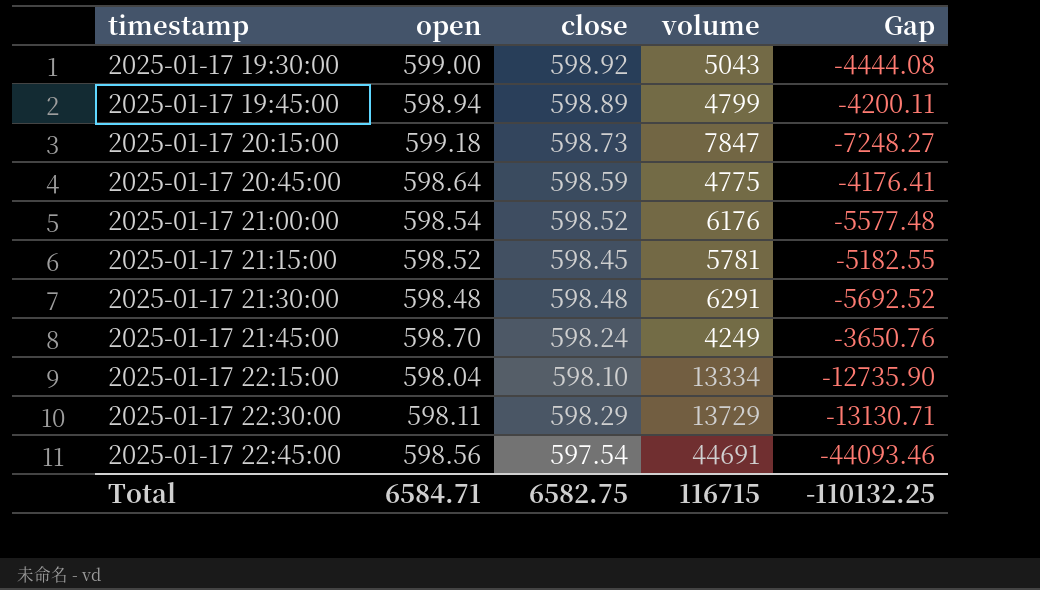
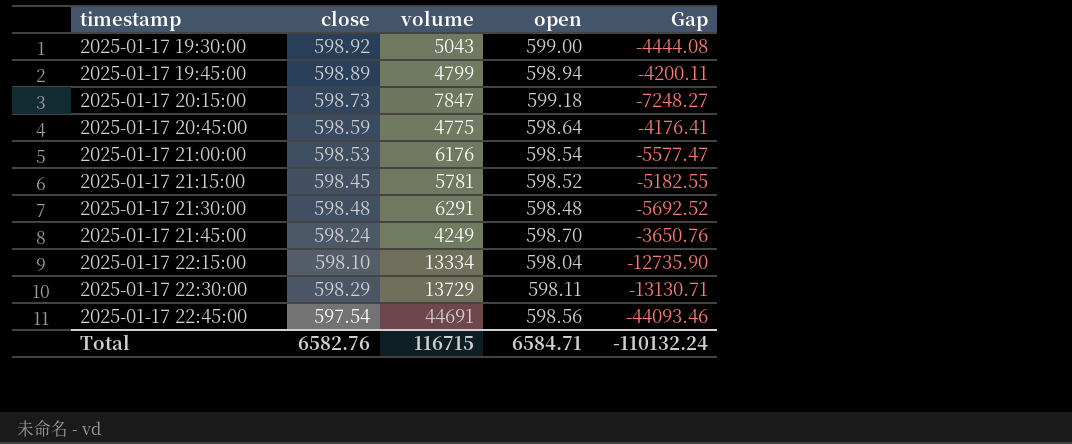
column open | position: 2 -> 4
2025-01-17 21:00:00 | close: 598.52 -> 598.53
2025-01-17 21:00:00 | Gap: -5577.48 -> -5577.47
Total | close: 6582.75 -> 6582.76
Total | Gap: -110132.25 -> -110132.24

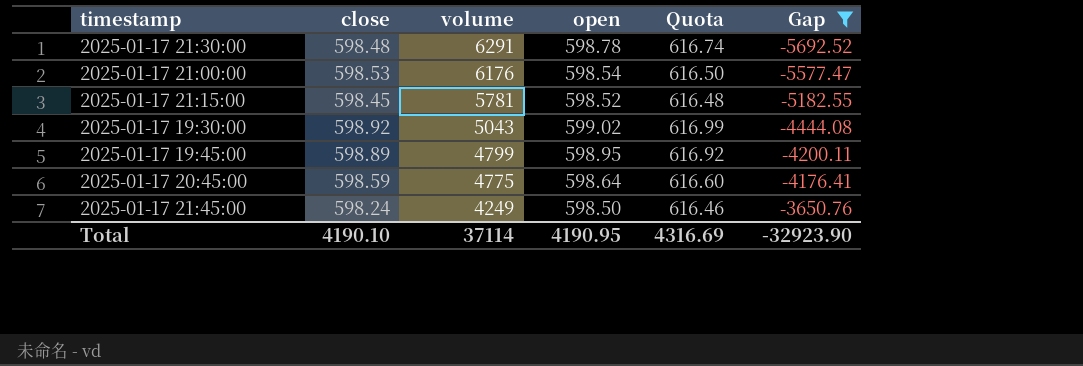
filter: none -> Gap >= -5692.52
row order: timestamp ascending -> volume descending
column Quota | formula: none -> [open] * 1.03
2025-01-17 21:30:00 | open: 598.48 -> 598.78
2025-01-17 19:30:00 | open: 599.00 -> 599.02
2025-01-17 19:45:00 | open: 598.94 -> 598.95
2025-01-17 21:45:00 | open: 598.70 -> 598.50
Total | close: 6582.76 -> 4190.10
Total | volume: 116715 -> 37114
Total | open: 6584.71 -> 4190.95
Total | Gap: -110132.24 -> -32923.90

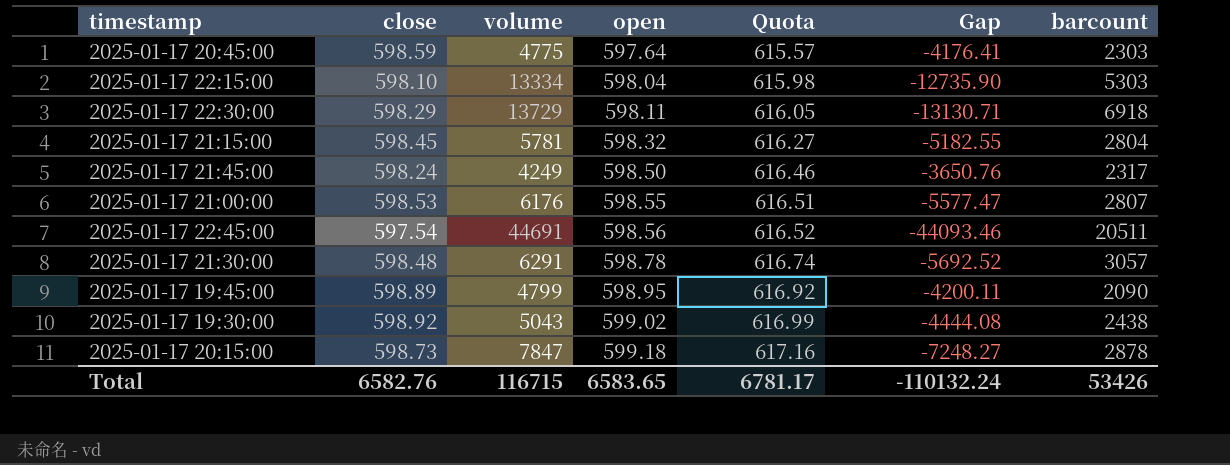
filter: Gap >= -5692.52 -> none
row order: volume descending -> open ascending
column barcount | position: none -> 7
2025-01-17 20:45:00 | open: 598.64 -> 597.64
2025-01-17 20:45:00 | Quota: 616.60 -> 615.57
2025-01-17 21:15:00 | open: 598.52 -> 598.32
2025-01-17 21:15:00 | Quota: 616.48 -> 616.27
2025-01-17 21:00:00 | open: 598.54 -> 598.55
2025-01-17 21:00:00 | Quota: 616.50 -> 616.51
Total | close: 4190.10 -> 6582.76
Total | volume: 37114 -> 116715
Total | open: 4190.95 -> 6583.65
Total | Quota: 4316.69 -> 6781.17
Total | Gap: -32923.90 -> -110132.24

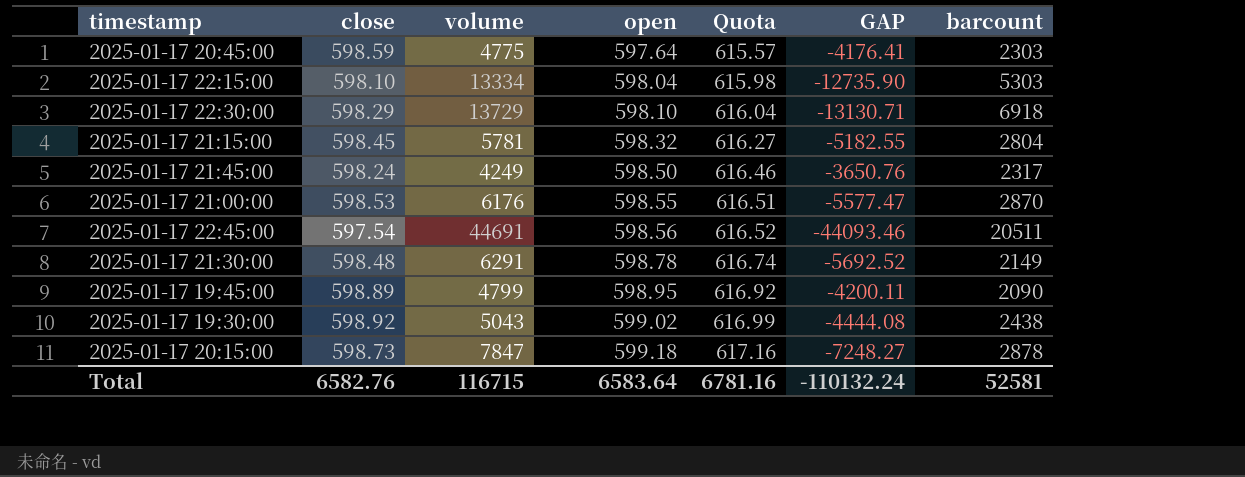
column name: Gap -> GAP
2025-01-17 22:30:00 | open: 598.11 -> 598.10
2025-01-17 22:30:00 | Quota: 616.05 -> 616.04
2025-01-17 21:00:00 | barcount: 2807 -> 2870
2025-01-17 21:30:00 | barcount: 3057 -> 2149
Total | open: 6583.65 -> 6583.64
Total | Quota: 6781.17 -> 6781.16
Total | barcount: 53426 -> 52581

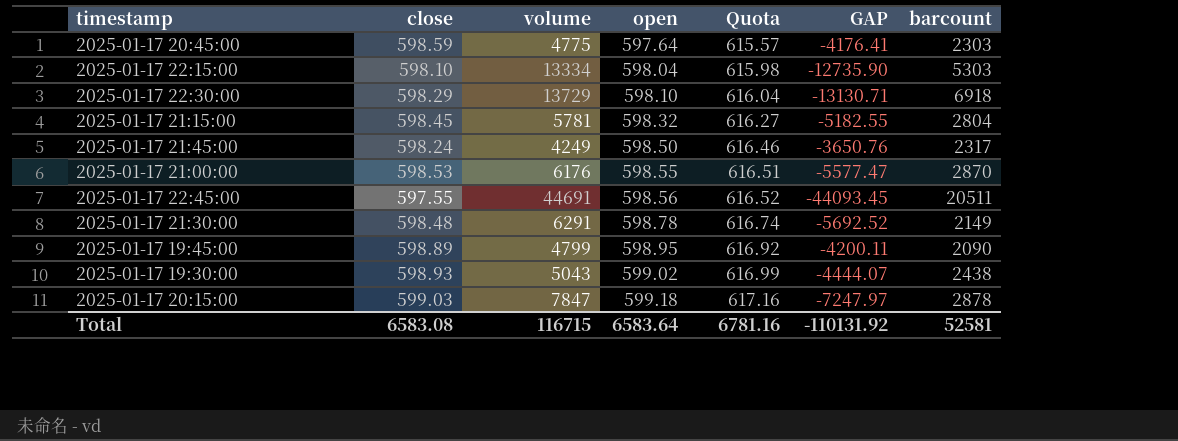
2025-01-17 22:45:00 | close: 597.54 -> 597.55
2025-01-17 22:45:00 | GAP: -44093.46 -> -44093.45
2025-01-17 19:30:00 | close: 598.92 -> 598.93
2025-01-17 19:30:00 | GAP: -4444.08 -> -4444.07
2025-01-17 20:15:00 | close: 598.73 -> 599.03
2025-01-17 20:15:00 | GAP: -7248.27 -> -7247.97
Total | close: 6582.76 -> 6583.08
Total | GAP: -110132.24 -> -110131.92

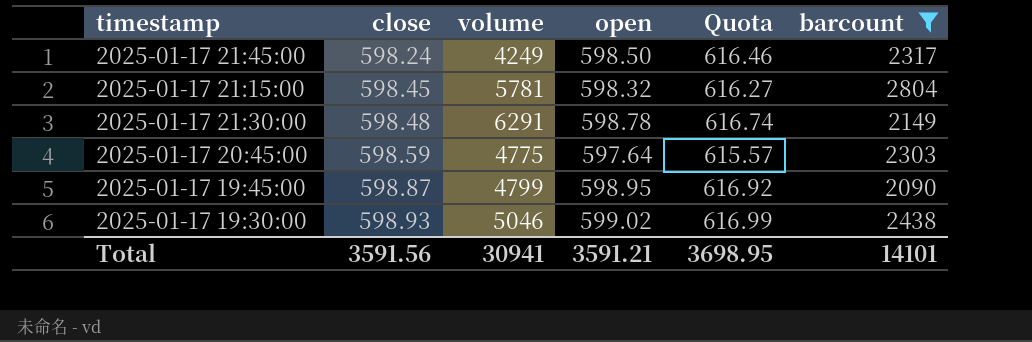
filter: none -> barcount <= 2804
row order: open ascending -> close ascending
column GAP | formula: [close] - [volume] -> none
2025-01-17 19:45:00 | close: 598.89 -> 598.87
2025-01-17 19:30:00 | volume: 5043 -> 5046
Total | close: 6583.08 -> 3591.56
Total | volume: 116715 -> 30941
Total | open: 6583.64 -> 3591.21
Total | Quota: 6781.16 -> 3698.95
Total | barcount: 52581 -> 14101

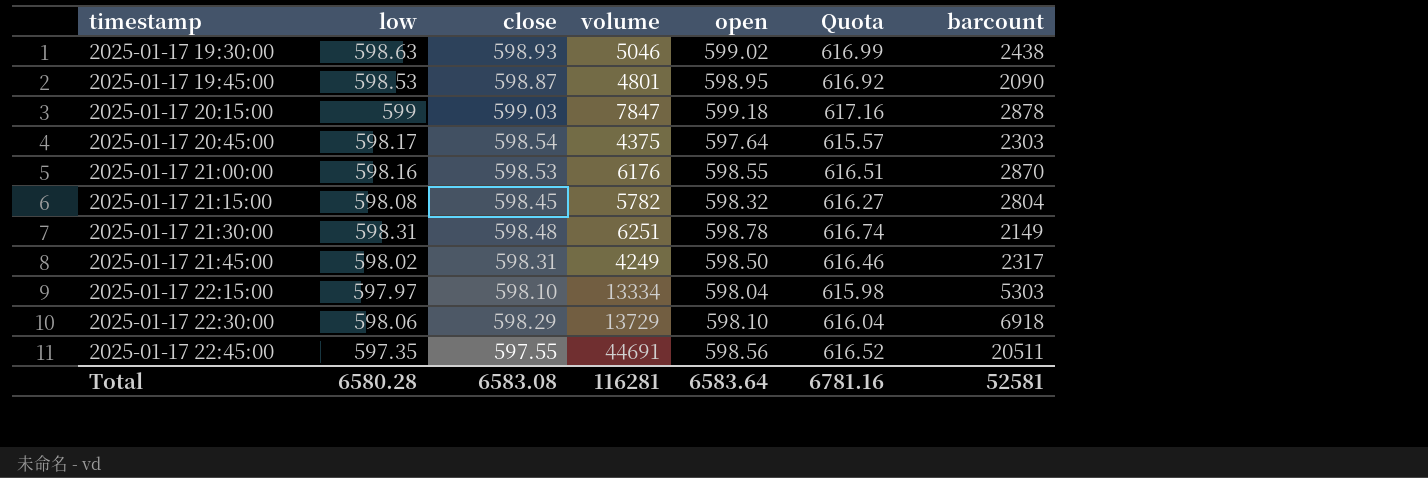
filter: barcount <= 2804 -> none
row order: close ascending -> timestamp ascending
column low | position: none -> 2
2025-01-17 19:45:00 | volume: 4799 -> 4801
2025-01-17 20:45:00 | close: 598.59 -> 598.54
2025-01-17 20:45:00 | volume: 4775 -> 4375
2025-01-17 21:15:00 | volume: 5781 -> 5782
2025-01-17 21:30:00 | volume: 6291 -> 6251
2025-01-17 21:45:00 | close: 598.24 -> 598.31
Total | close: 3591.56 -> 6583.08
Total | volume: 30941 -> 116281
Total | open: 3591.21 -> 6583.64
Total | Quota: 3698.95 -> 6781.16
Total | barcount: 14101 -> 52581

